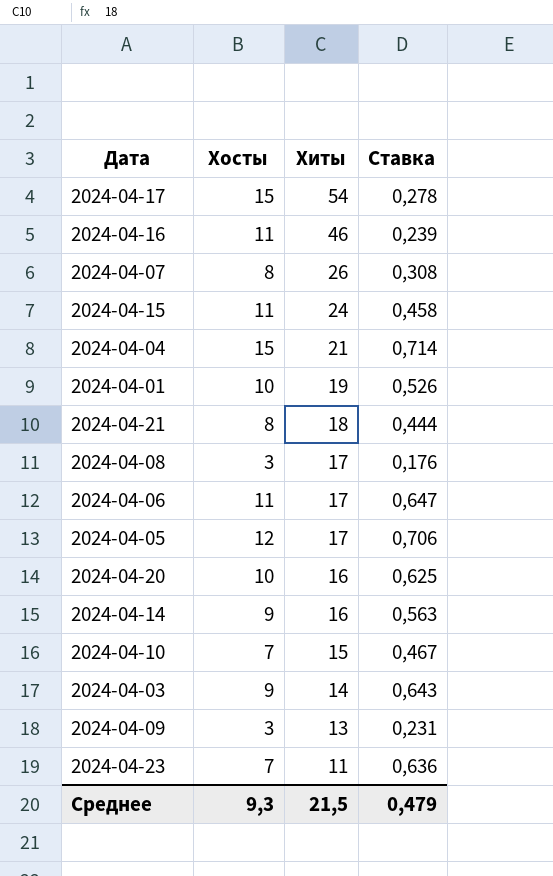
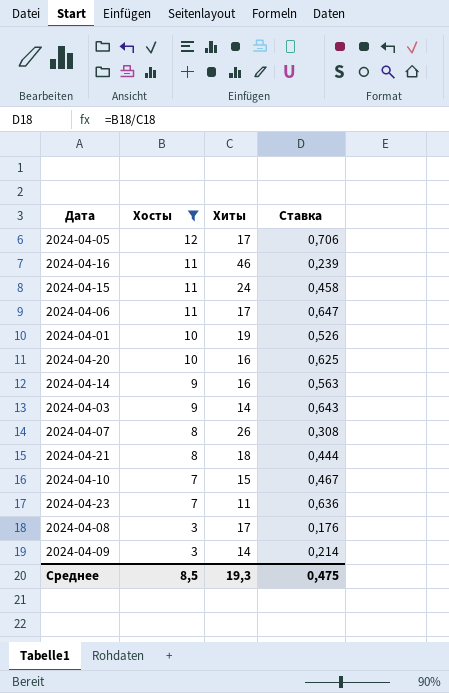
filter: none -> Хосты != 15
row order: Хиты descending -> Хосты descending
2024-04-09 | Хиты: 13 -> 14
2024-04-09 | Ставка: 0,231 -> 0,214
Среднее | Хосты: 9,3 -> 8,5
Среднее | Хиты: 21,5 -> 19,3
Среднее | Ставка: 0,479 -> 0,475

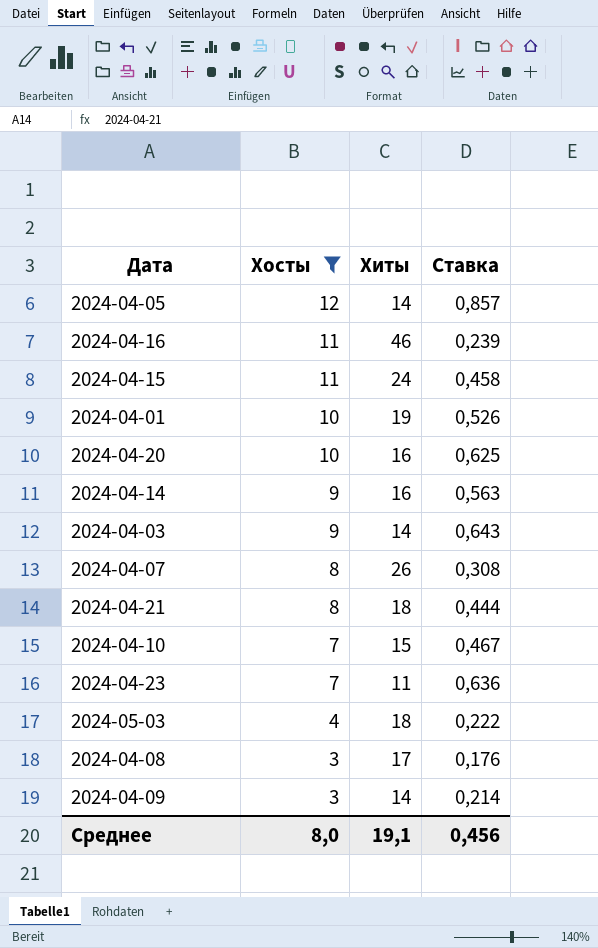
row 2024-04-06: 11 | 17 | 0,647 -> none
2024-04-05 | Хиты: 17 -> 14
2024-04-05 | Ставка: 0,706 -> 0,857
row 2024-05-03: none -> 4 | 18 | 0,222
Среднее | Хосты: 8,5 -> 8,0
Среднее | Хиты: 19,3 -> 19,1
Среднее | Ставка: 0,475 -> 0,456

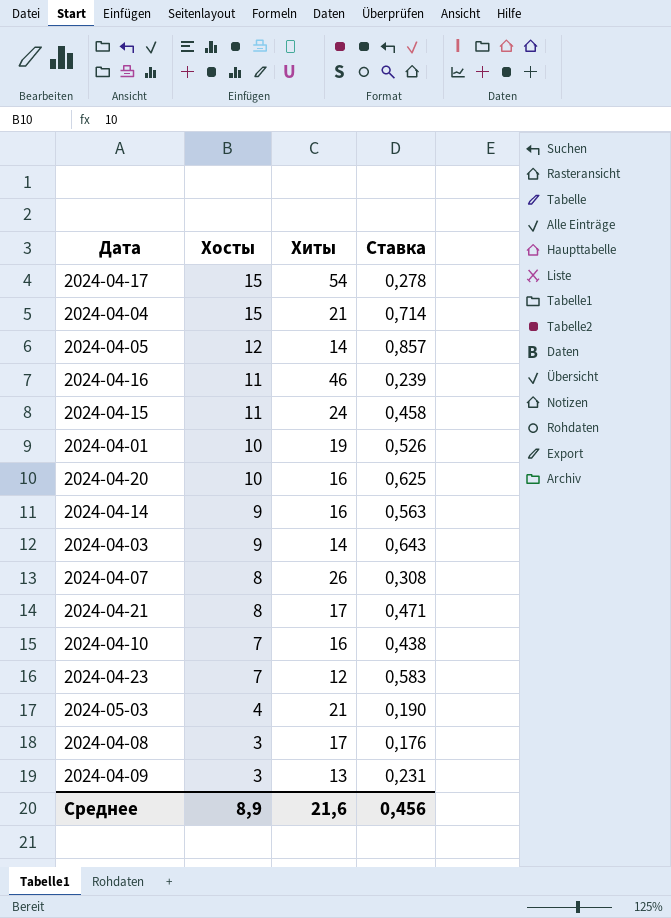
filter: Хосты != 15 -> none
2024-04-21 | Хиты: 18 -> 17
2024-04-21 | Ставка: 0,444 -> 0,471
2024-04-10 | Хиты: 15 -> 16
2024-04-10 | Ставка: 0,467 -> 0,438
2024-04-23 | Хиты: 11 -> 12
2024-04-23 | Ставка: 0,636 -> 0,583
2024-05-03 | Хиты: 18 -> 21
2024-05-03 | Ставка: 0,222 -> 0,190
2024-04-09 | Хиты: 14 -> 13
2024-04-09 | Ставка: 0,214 -> 0,231
Среднее | Хосты: 8,0 -> 8,9
Среднее | Хиты: 19,1 -> 21,6

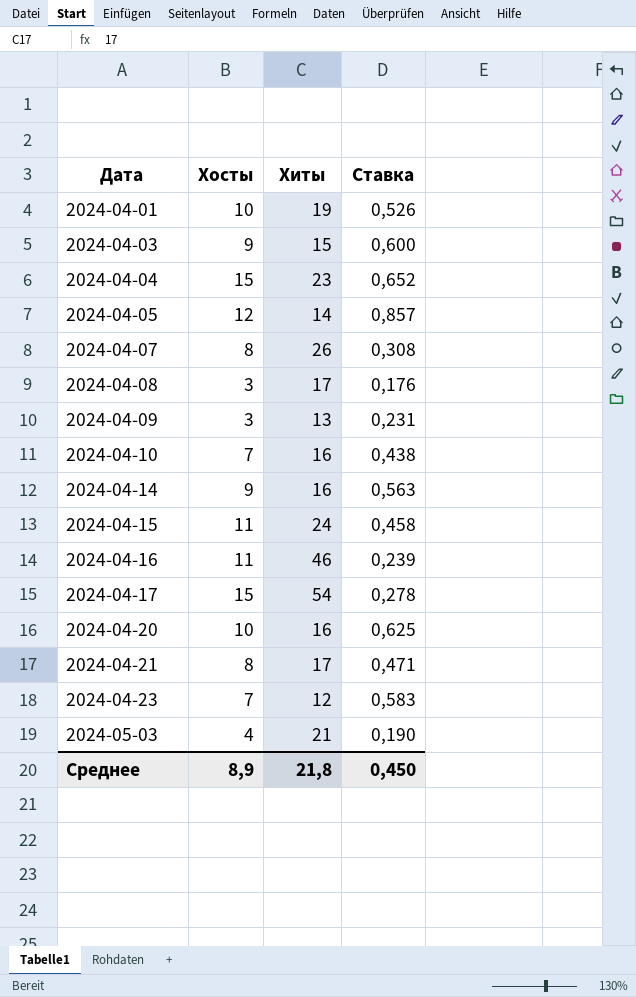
row order: Хосты descending -> Дата ascending
2024-04-03 | Хиты: 14 -> 15
2024-04-03 | Ставка: 0,643 -> 0,600
2024-04-04 | Хиты: 21 -> 23
2024-04-04 | Ставка: 0,714 -> 0,652
Среднее | Хиты: 21,6 -> 21,8
Среднее | Ставка: 0,456 -> 0,450

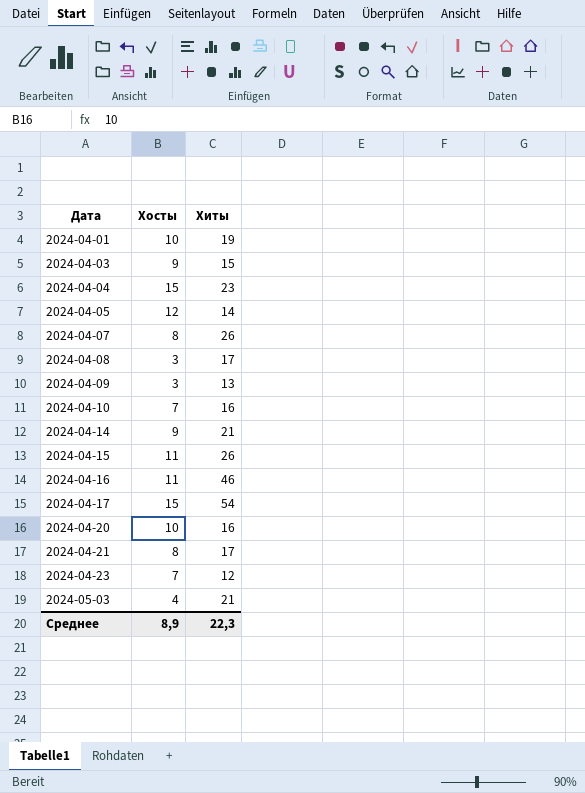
column Ставка | formula: [Хосты] / [Хиты] -> none
2024-04-14 | Хиты: 16 -> 21
2024-04-15 | Хиты: 24 -> 26
Среднее | Хиты: 21,8 -> 22,3

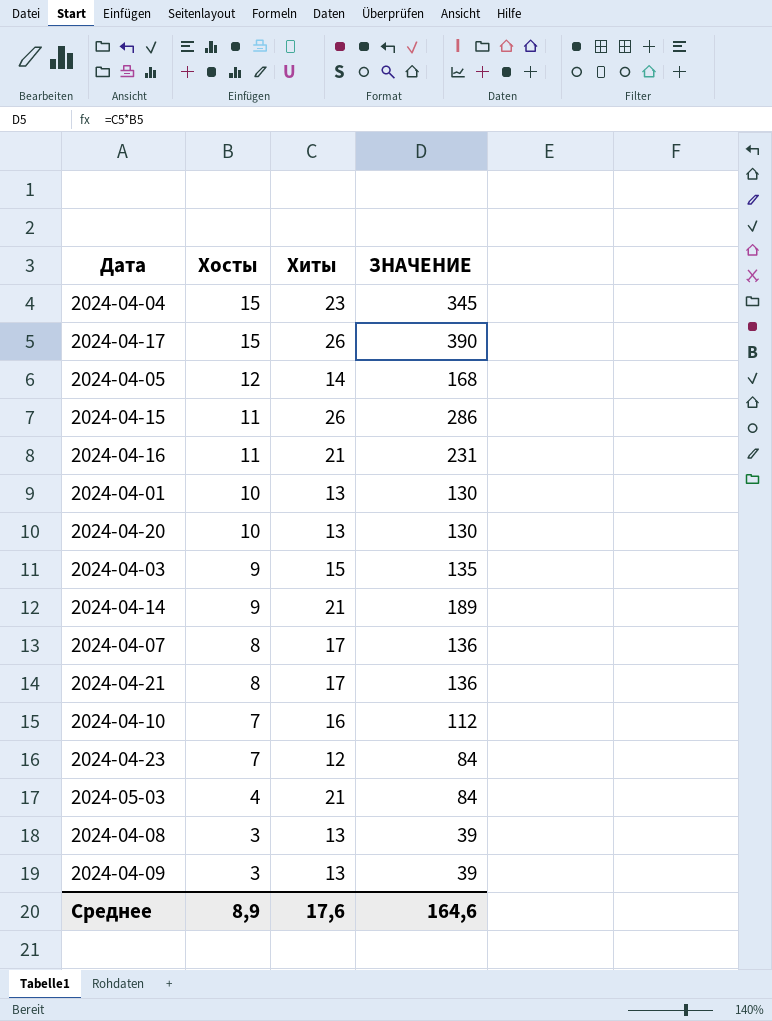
row order: Дата ascending -> Хосты descending
column ЗНАЧЕНИЕ | formula: none -> [Хосты] * [Хиты]
2024-04-17 | Хиты: 54 -> 26
2024-04-16 | Хиты: 46 -> 21
2024-04-01 | Хиты: 19 -> 13
2024-04-20 | Хиты: 16 -> 13
2024-04-07 | Хиты: 26 -> 17
2024-04-08 | Хиты: 17 -> 13
Среднее | Хиты: 22,3 -> 17,6

